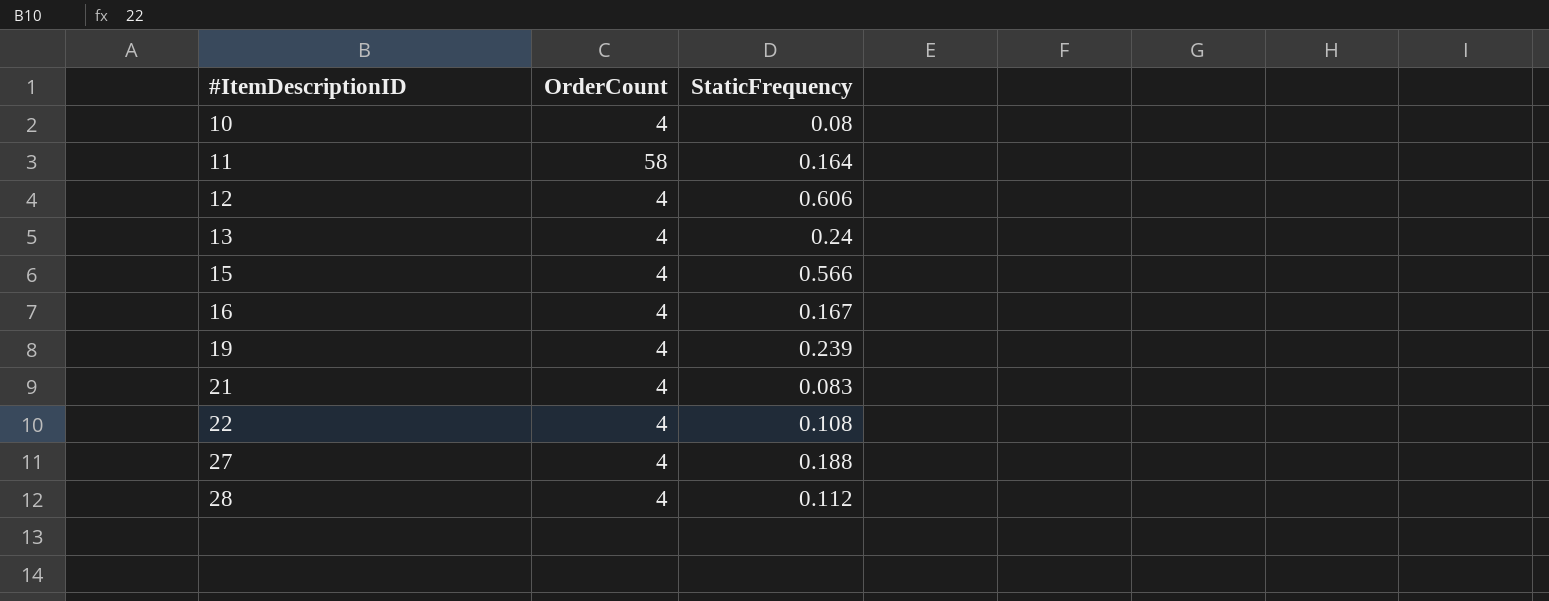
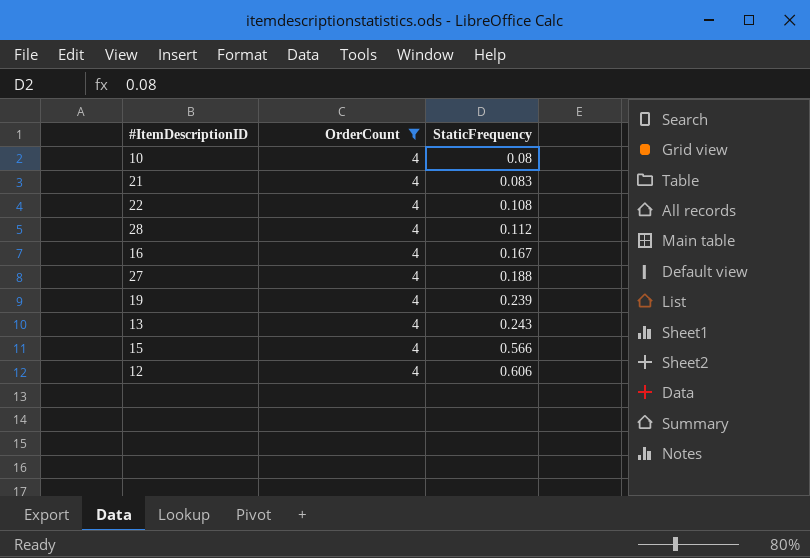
filter: none -> OrderCount = 4
row order: #ItemDescriptionID ascending -> StaticFrequency ascending
13 | StaticFrequency: 0.24 -> 0.243

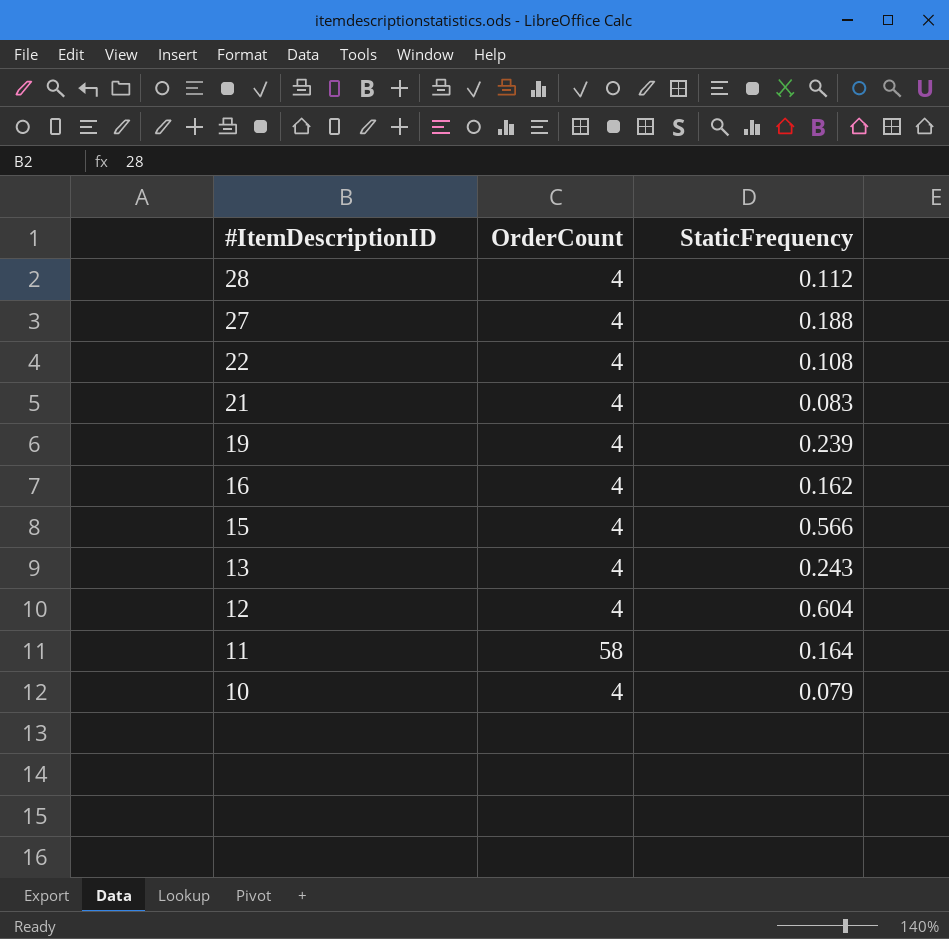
filter: OrderCount = 4 -> none
row order: StaticFrequency ascending -> #ItemDescriptionID descending
16 | StaticFrequency: 0.167 -> 0.162
12 | StaticFrequency: 0.606 -> 0.604
10 | StaticFrequency: 0.08 -> 0.079

